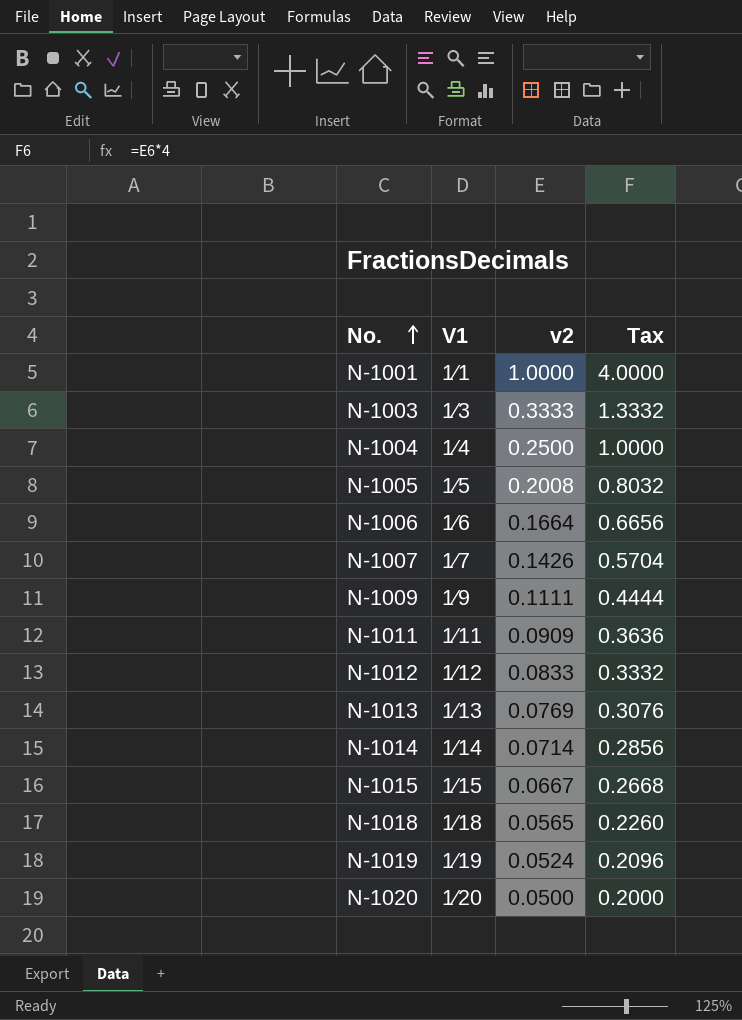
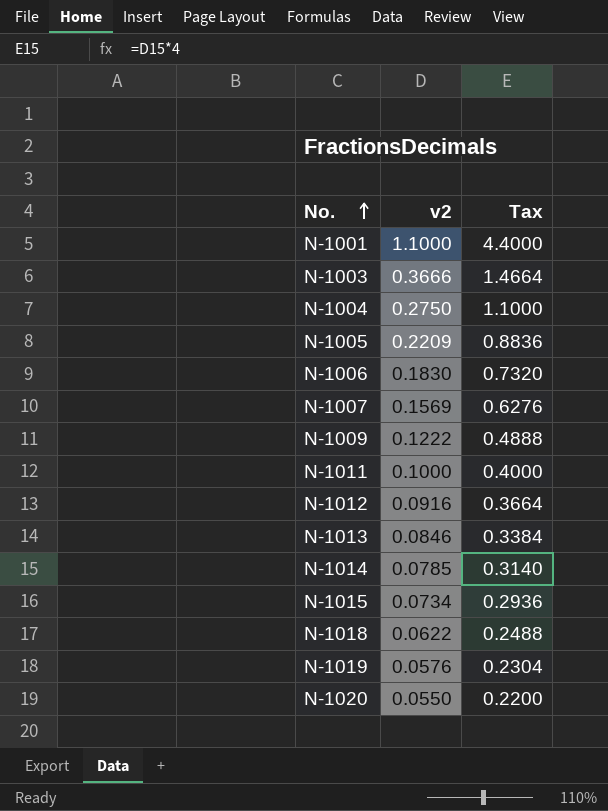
column V1 | position: 2 -> none
N-1001 | v2: 1.0000 -> 1.1000
N-1001 | Tax: 4.0000 -> 4.4000
N-1003 | v2: 0.3333 -> 0.3666
N-1003 | Tax: 1.3332 -> 1.4664
N-1004 | v2: 0.2500 -> 0.2750
N-1004 | Tax: 1.0000 -> 1.1000
N-1005 | v2: 0.2008 -> 0.2209
N-1005 | Tax: 0.8032 -> 0.8836
N-1006 | v2: 0.1664 -> 0.1830
N-1006 | Tax: 0.6656 -> 0.7320
N-1007 | v2: 0.1426 -> 0.1569
N-1007 | Tax: 0.5704 -> 0.6276
N-1009 | v2: 0.1111 -> 0.1222
N-1009 | Tax: 0.4444 -> 0.4888
N-1011 | v2: 0.0909 -> 0.1000
N-1011 | Tax: 0.3636 -> 0.4000
N-1012 | v2: 0.0833 -> 0.0916
N-1012 | Tax: 0.3332 -> 0.3664
N-1013 | v2: 0.0769 -> 0.0846
N-1013 | Tax: 0.3076 -> 0.3384
N-1014 | v2: 0.0714 -> 0.0785
N-1014 | Tax: 0.2856 -> 0.3140
N-1015 | v2: 0.0667 -> 0.0734
N-1015 | Tax: 0.2668 -> 0.2936
N-1018 | v2: 0.0565 -> 0.0622
N-1018 | Tax: 0.2260 -> 0.2488
N-1019 | v2: 0.0524 -> 0.0576
N-1019 | Tax: 0.2096 -> 0.2304
N-1020 | v2: 0.0500 -> 0.0550
N-1020 | Tax: 0.2000 -> 0.2200

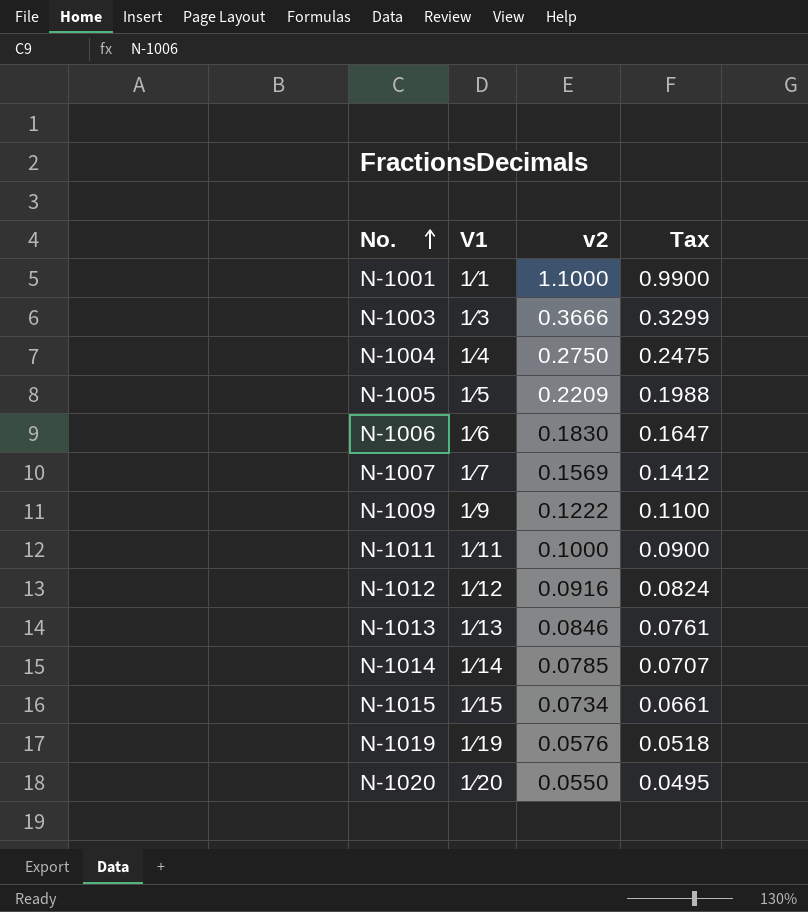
column V1 | position: none -> 2
column Tax | formula: [v2] * 4 -> [v2] * 0.9
row N-1018: 0.0622 | 0.2488 -> none

